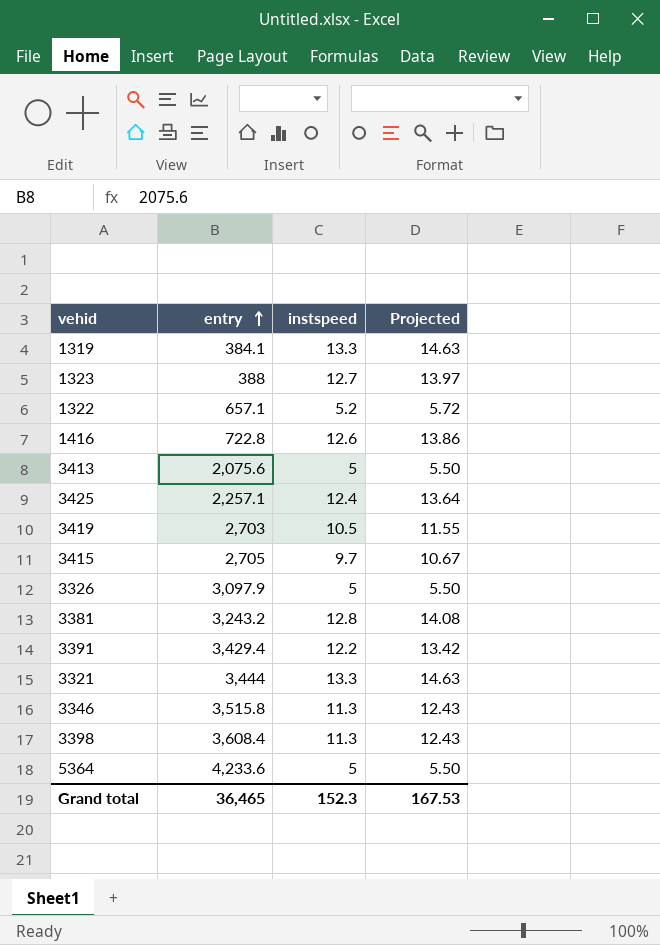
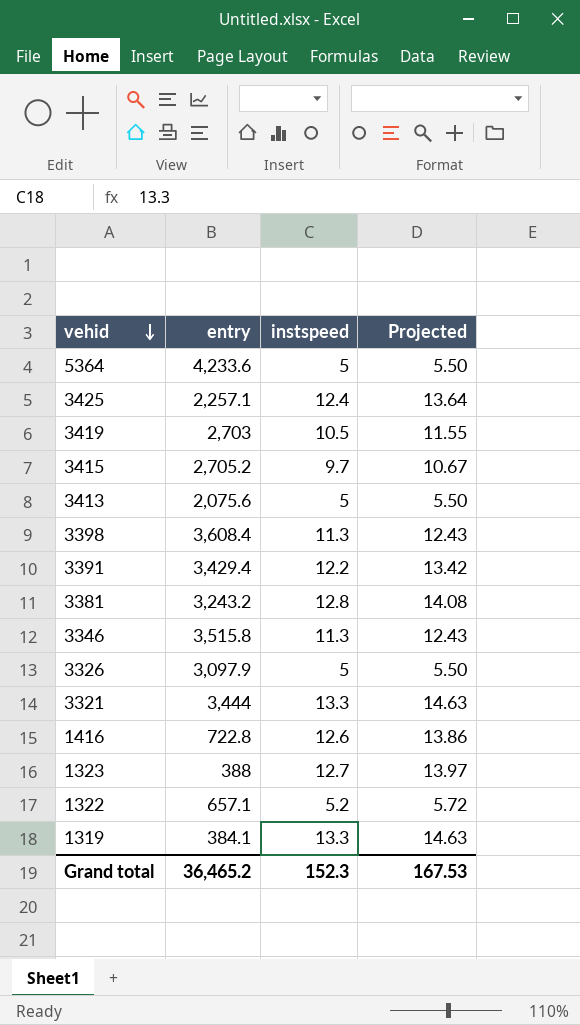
row order: entry ascending -> vehid descending
3415 | entry: 2,705 -> 2,705.2
Grand total | entry: 36,465 -> 36,465.2

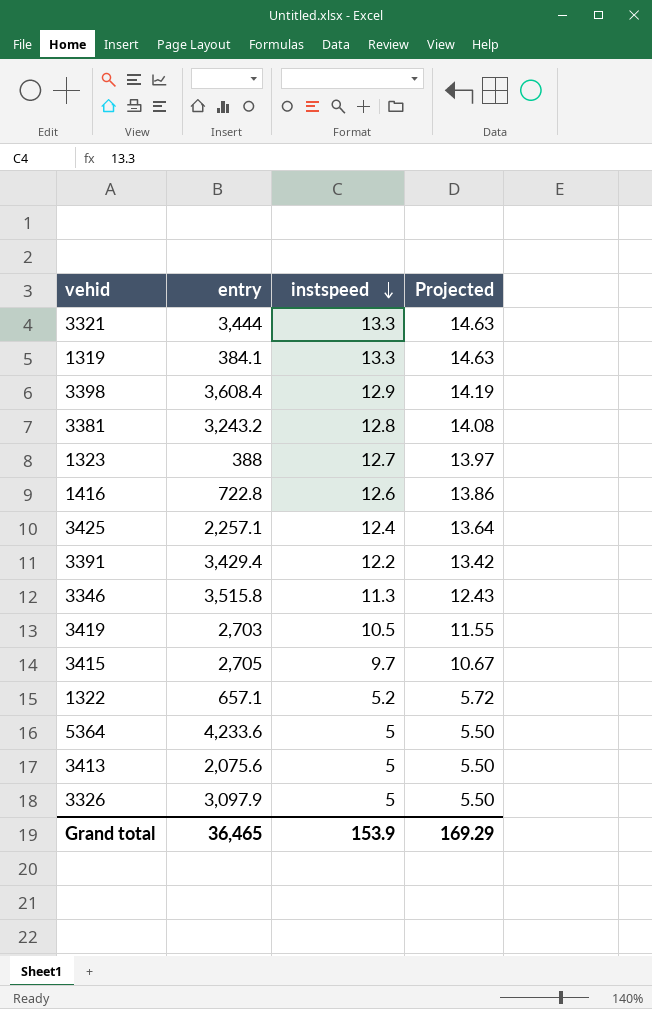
row order: vehid descending -> instspeed descending
3398 | instspeed: 11.3 -> 12.9
3398 | Projected: 12.43 -> 14.19
3415 | entry: 2,705.2 -> 2,705
Grand total | entry: 36,465.2 -> 36,465
Grand total | instspeed: 152.3 -> 153.9
Grand total | Projected: 167.53 -> 169.29

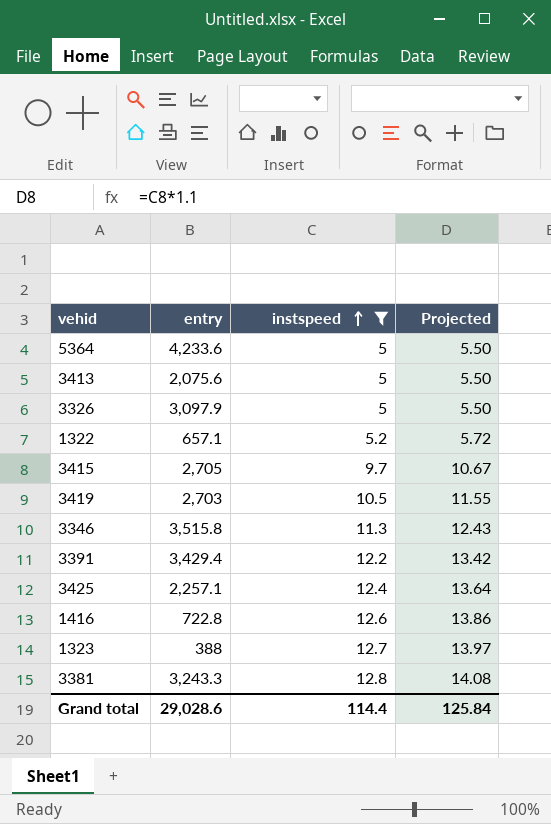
filter: none -> instspeed <= 12.8
row order: instspeed descending -> instspeed ascending
3381 | entry: 3,243.2 -> 3,243.3
Grand total | entry: 36,465 -> 29,028.6
Grand total | instspeed: 153.9 -> 114.4
Grand total | Projected: 169.29 -> 125.84

